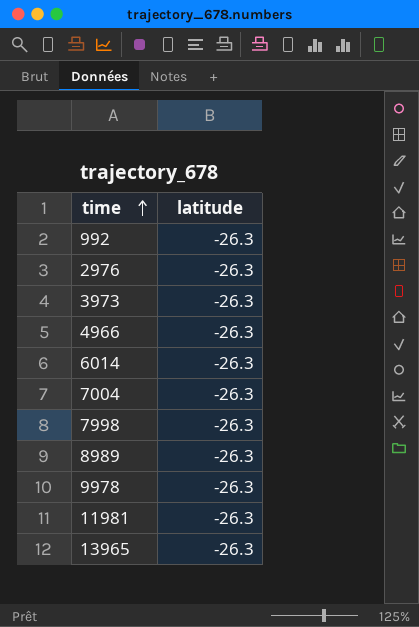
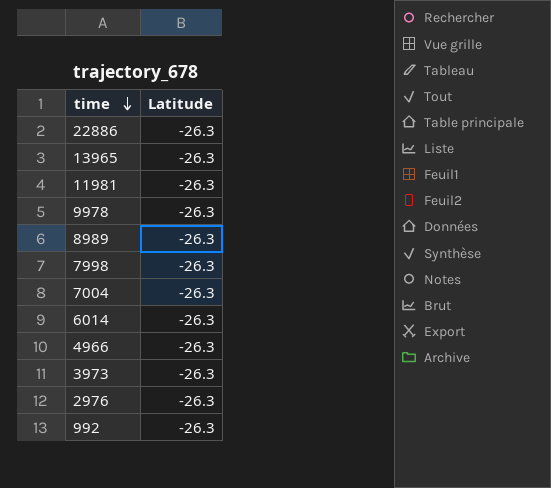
row order: time ascending -> time descending
column name: latitude -> Latitude
row 22886: none -> -26.3

